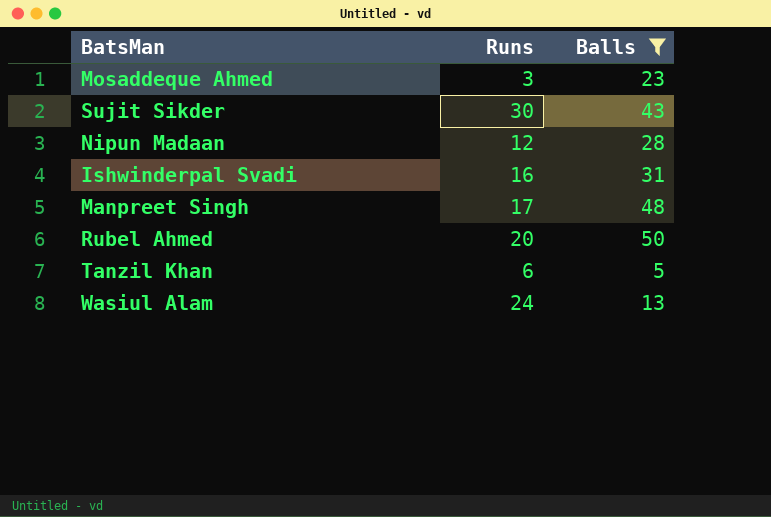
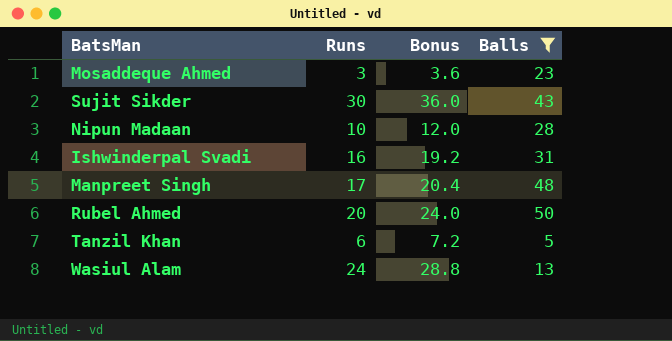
column Bonus | formula: none -> [Runs] * 1.2
Nipun Madaan | Runs: 12 -> 10

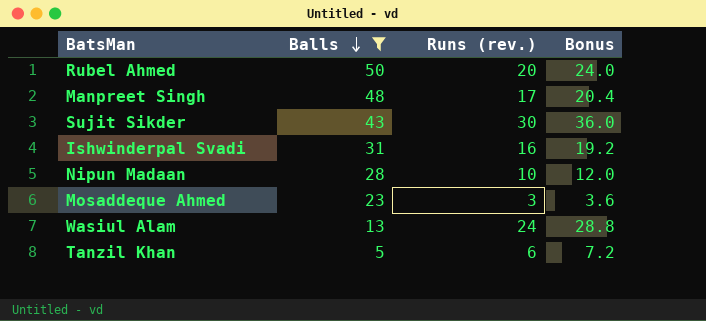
row order: none -> Balls descending
column Balls | position: 4 -> 2
column name: Runs -> Runs (rev.)

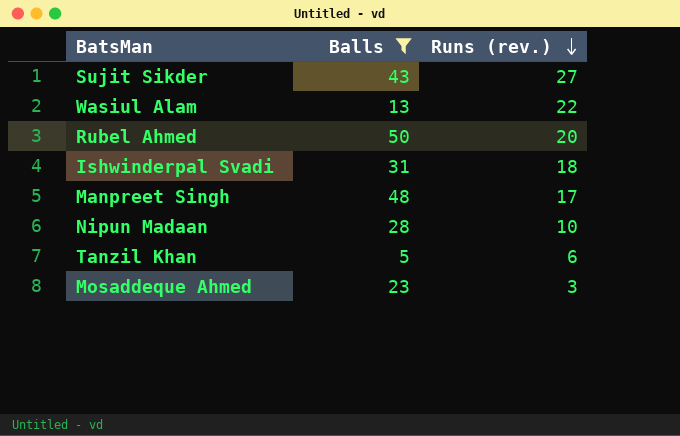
row order: Balls descending -> Runs (rev.) descending
column Bonus | formula: [Runs (rev.)] * 1.2 -> none
Sujit Sikder | Runs (rev.): 30 -> 27
Wasiul Alam | Runs (rev.): 24 -> 22
Ishwinderpal Svadi | Runs (rev.): 16 -> 18

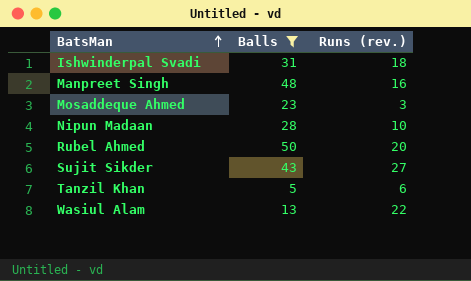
row order: Runs (rev.) descending -> BatsMan ascending
Manpreet Singh | Runs (rev.): 17 -> 16

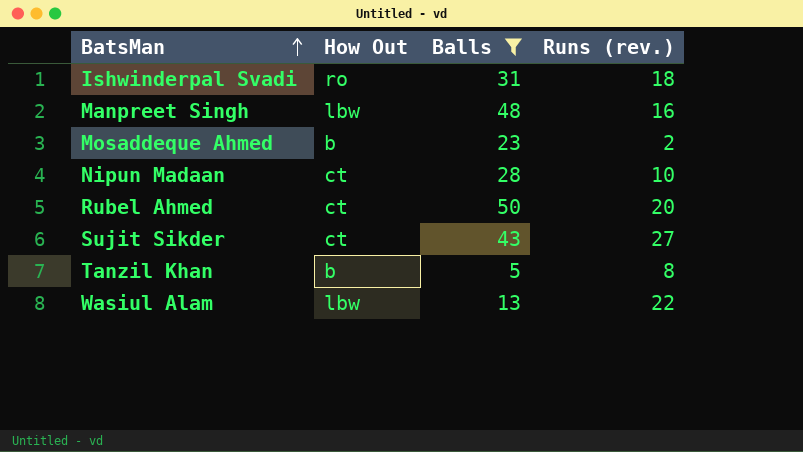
column How Out | position: none -> 2
Mosaddeque Ahmed | Runs (rev.): 3 -> 2
Tanzil Khan | Runs (rev.): 6 -> 8

